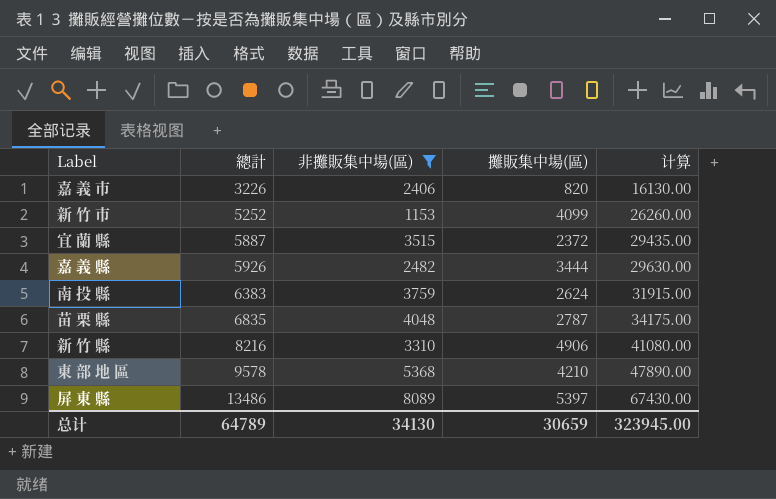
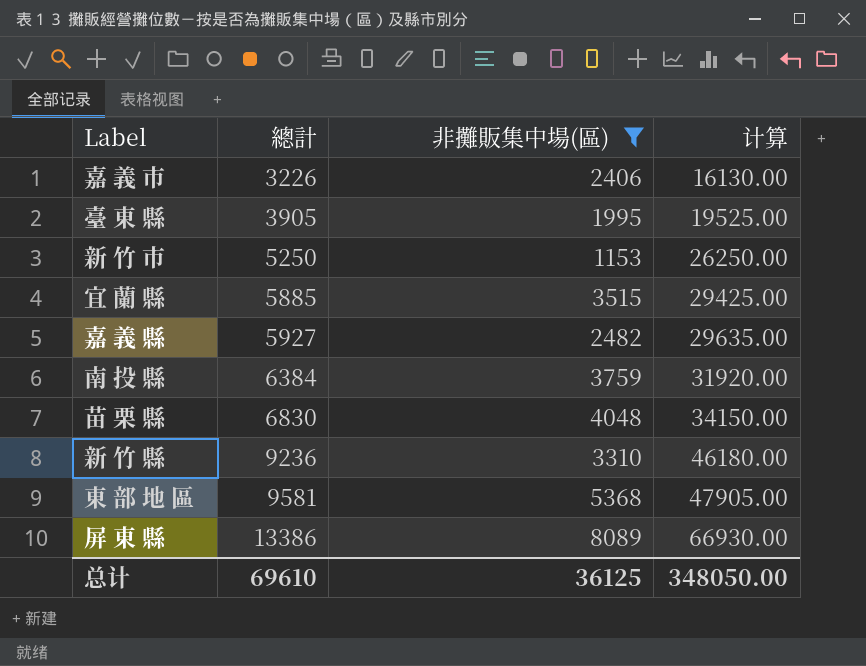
column 攤販集中場(區) | formula: [總計] - [非攤販集中場(區)] -> none
row 臺 東 縣: none -> 3905 | 1995 | 19525.00
新 竹 市 | 總計: 5252 -> 5250
新 竹 市 | 计算: 26260.00 -> 26250.00
宜 蘭 縣 | 總計: 5887 -> 5885
宜 蘭 縣 | 计算: 29435.00 -> 29425.00
嘉 義 縣 | 總計: 5926 -> 5927
嘉 義 縣 | 计算: 29630.00 -> 29635.00
南 投 縣 | 總計: 6383 -> 6384
南 投 縣 | 计算: 31915.00 -> 31920.00
苗 栗 縣 | 總計: 6835 -> 6830
苗 栗 縣 | 计算: 34175.00 -> 34150.00
新 竹 縣 | 總計: 8216 -> 9236
新 竹 縣 | 计算: 41080.00 -> 46180.00
東 部 地 區 | 總計: 9578 -> 9581
東 部 地 區 | 计算: 47890.00 -> 47905.00
屏 東 縣 | 總計: 13486 -> 13386
屏 東 縣 | 计算: 67430.00 -> 66930.00
总计 | 總計: 64789 -> 69610
总计 | 非攤販集中場(區): 34130 -> 36125
总计 | 计算: 323945.00 -> 348050.00

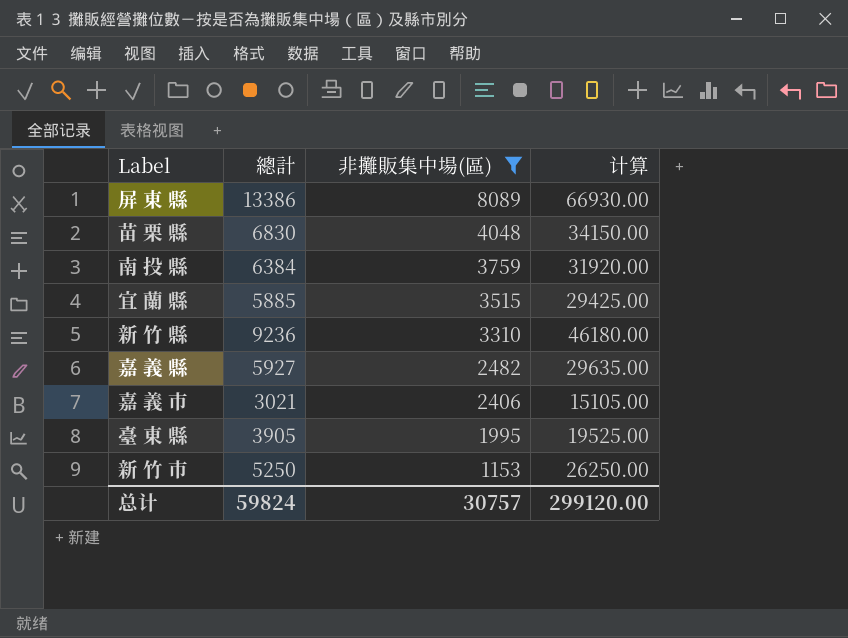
row order: 總計 ascending -> 非攤販集中場(區) descending
row 東 部 地 區: 9581 | 5368 | 47905.00 -> none
嘉 義 市 | 總計: 3226 -> 3021
嘉 義 市 | 计算: 16130.00 -> 15105.00
总计 | 總計: 69610 -> 59824
总计 | 非攤販集中場(區): 36125 -> 30757
总计 | 计算: 348050.00 -> 299120.00

